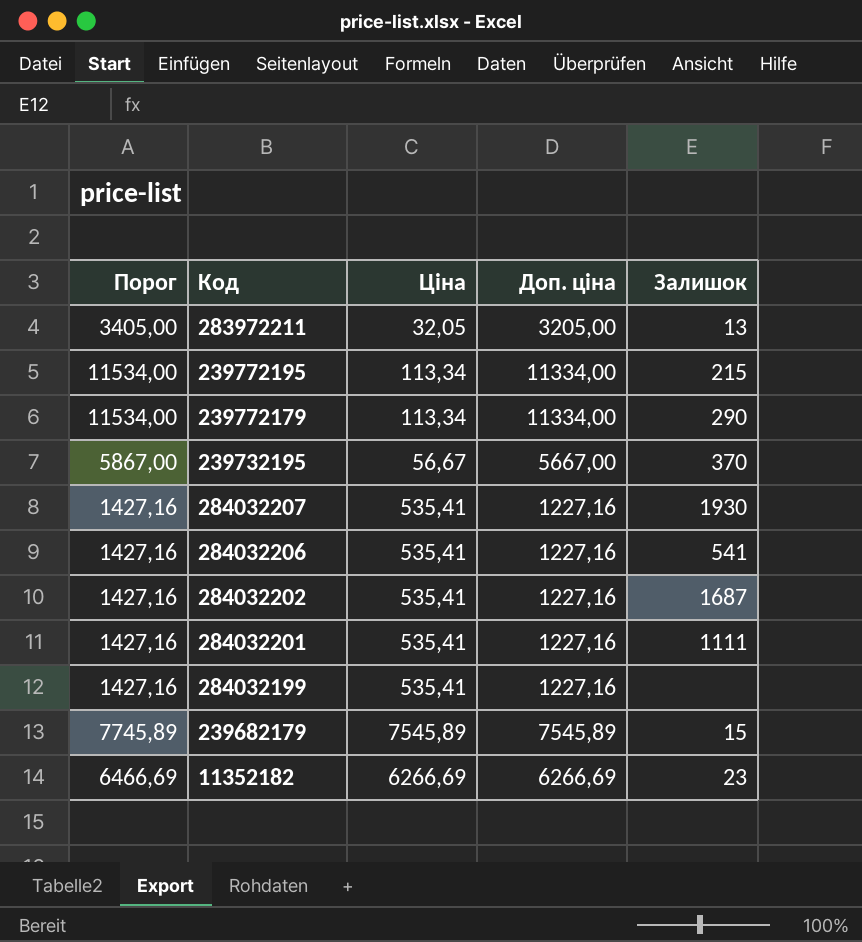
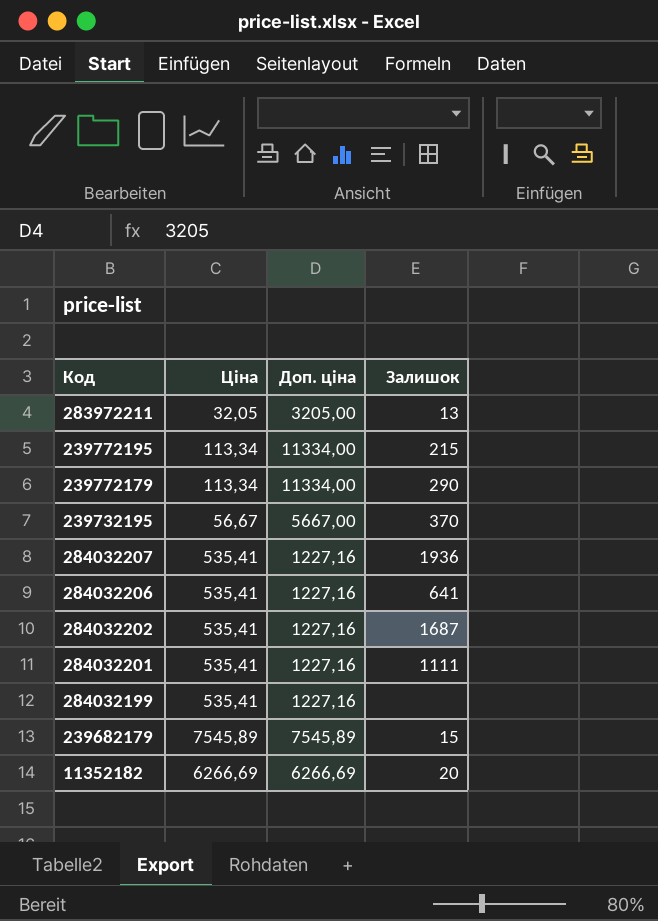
column Порог | formula: [Доп. ціна] + 200 -> none
284032207 | Залишок: 1930 -> 1936
284032206 | Залишок: 541 -> 641
11352182 | Залишок: 23 -> 20

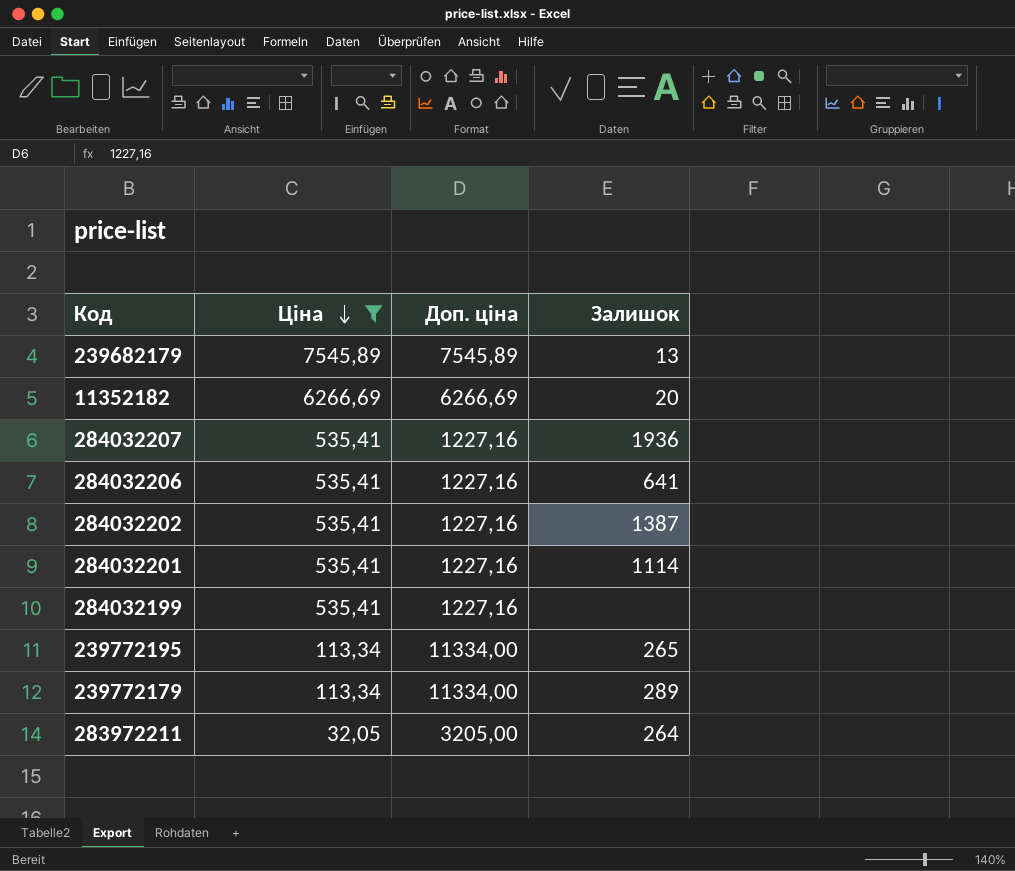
filter: none -> Ціна != 56,67
row order: none -> Ціна descending
239682179 | Залишок: 15 -> 13
284032202 | Залишок: 1687 -> 1387
284032201 | Залишок: 1111 -> 1114
239772195 | Залишок: 215 -> 265
239772179 | Залишок: 290 -> 289
283972211 | Залишок: 13 -> 264

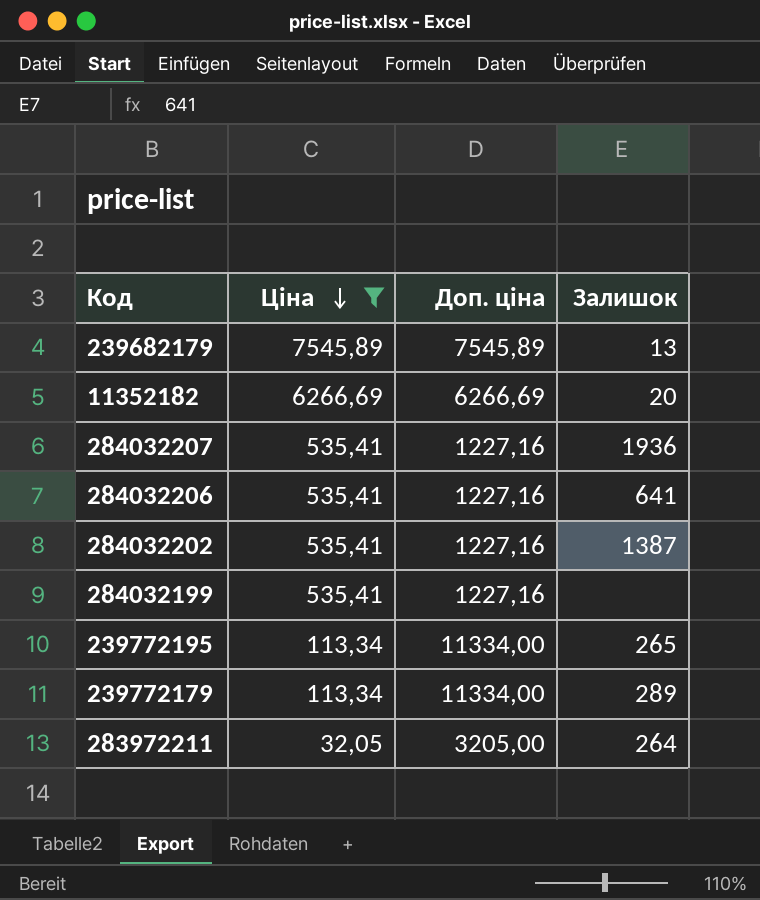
row 284032201: 535,41 | 1227,16 | 1114 -> none

